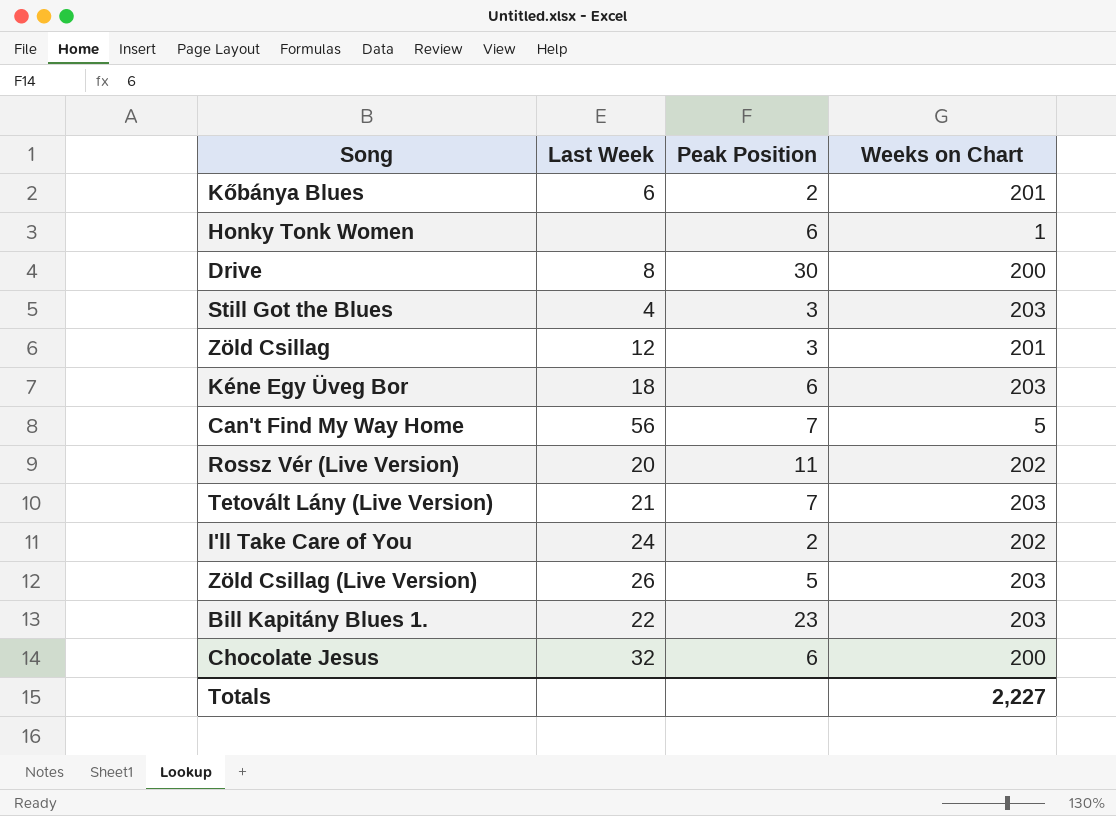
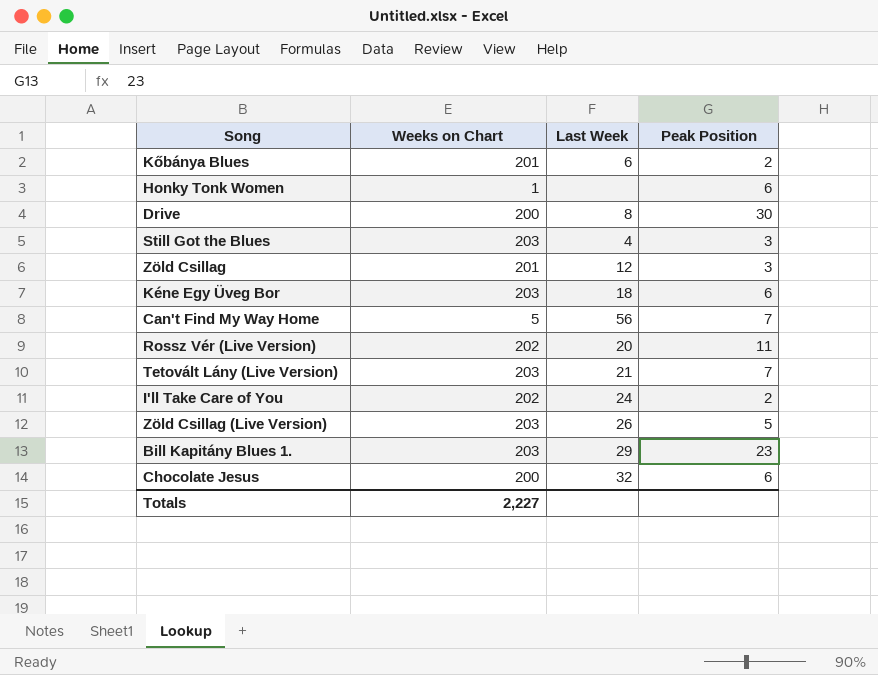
column Weeks on Chart | position: 4 -> 2
Bill Kapitány Blues 1. | Last Week: 22 -> 29

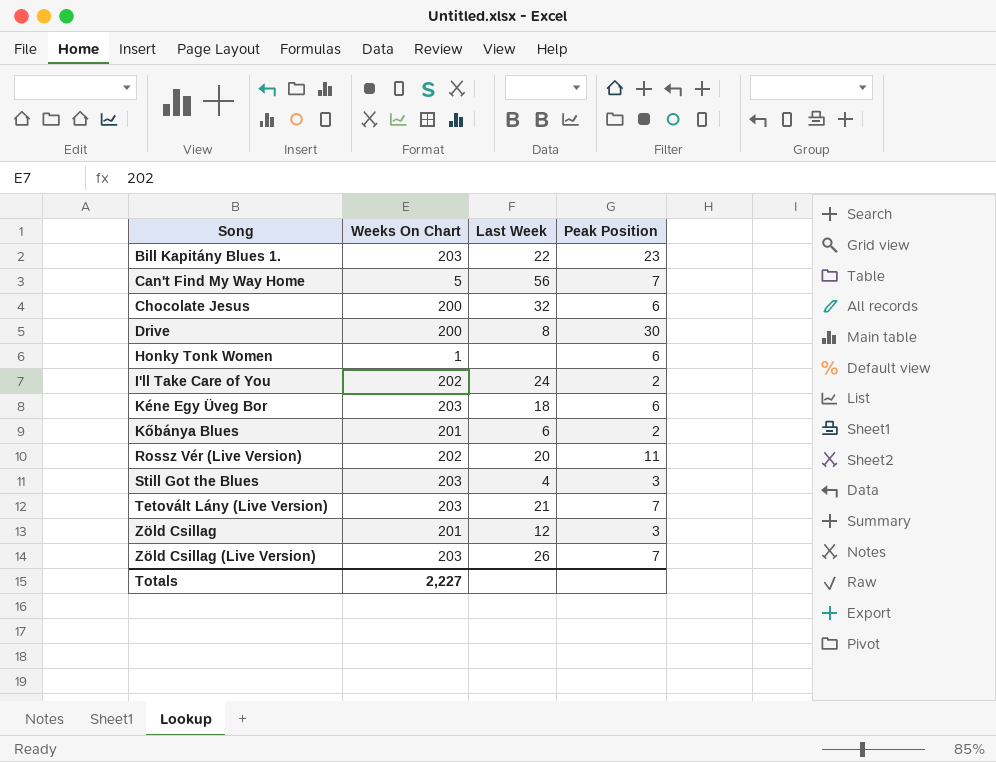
row order: none -> Song ascending
column name: Weeks on Chart -> Weeks On Chart
Bill Kapitány Blues 1. | Last Week: 29 -> 22
Zöld Csillag (Live Version) | Peak Position: 5 -> 7

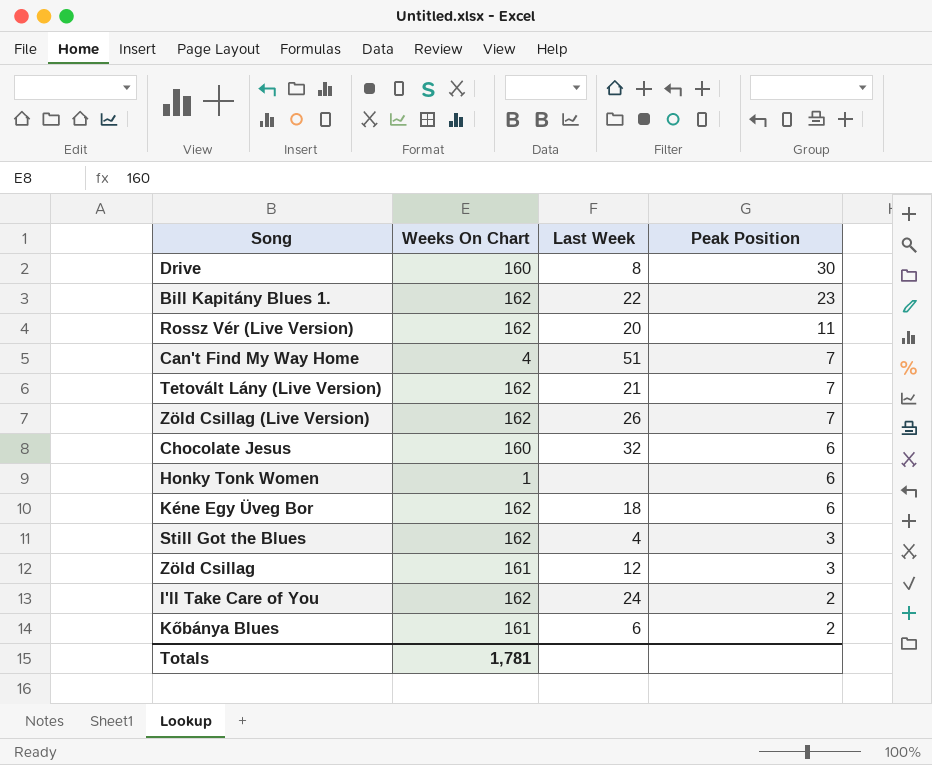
row order: Song ascending -> Peak Position descending
Drive | Weeks On Chart: 200 -> 160
Bill Kapitány Blues 1. | Weeks On Chart: 203 -> 162
Rossz Vér (Live Version) | Weeks On Chart: 202 -> 162
Can't Find My Way Home | Weeks On Chart: 5 -> 4
Can't Find My Way Home | Last Week: 56 -> 51
Tetovált Lány (Live Version) | Weeks On Chart: 203 -> 162
Zöld Csillag (Live Version) | Weeks On Chart: 203 -> 162
Chocolate Jesus | Weeks On Chart: 200 -> 160
Kéne Egy Üveg Bor | Weeks On Chart: 203 -> 162
Still Got the Blues | Weeks On Chart: 203 -> 162
Zöld Csillag | Weeks On Chart: 201 -> 161
I'll Take Care of You | Weeks On Chart: 202 -> 162
Kőbánya Blues | Weeks On Chart: 201 -> 161
Totals | Weeks On Chart: 2,227 -> 1,781

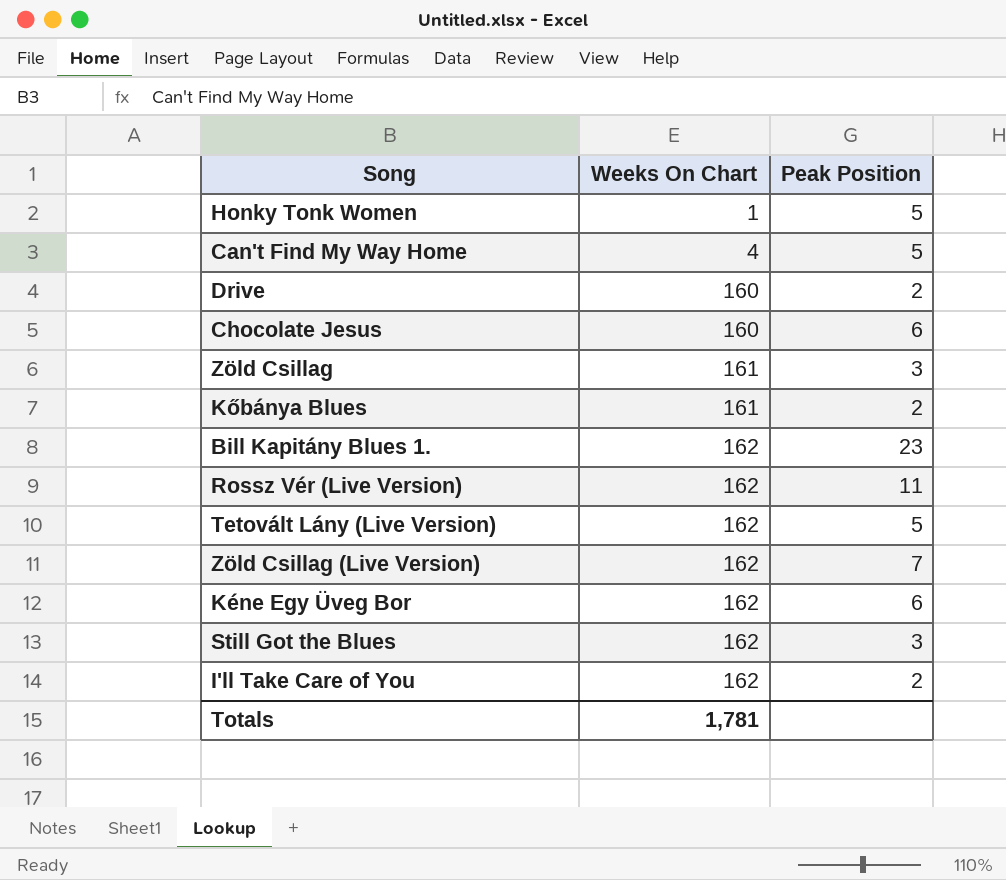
row order: Peak Position descending -> Weeks On Chart ascending
column Last Week | position: 3 -> none
Honky Tonk Women | Peak Position: 6 -> 5
Can't Find My Way Home | Peak Position: 7 -> 5
Drive | Peak Position: 30 -> 2
Tetovált Lány (Live Version) | Peak Position: 7 -> 5

